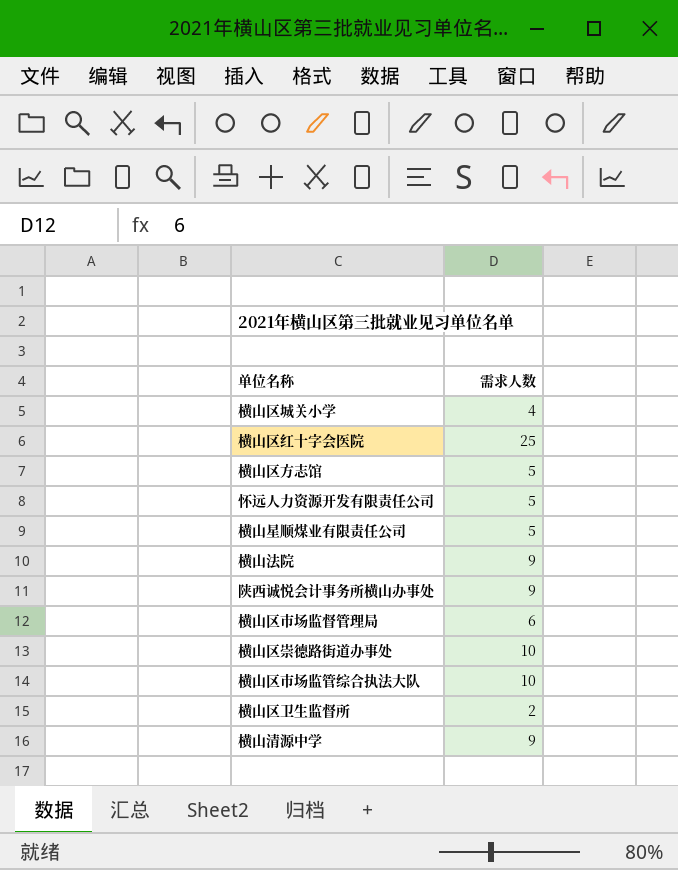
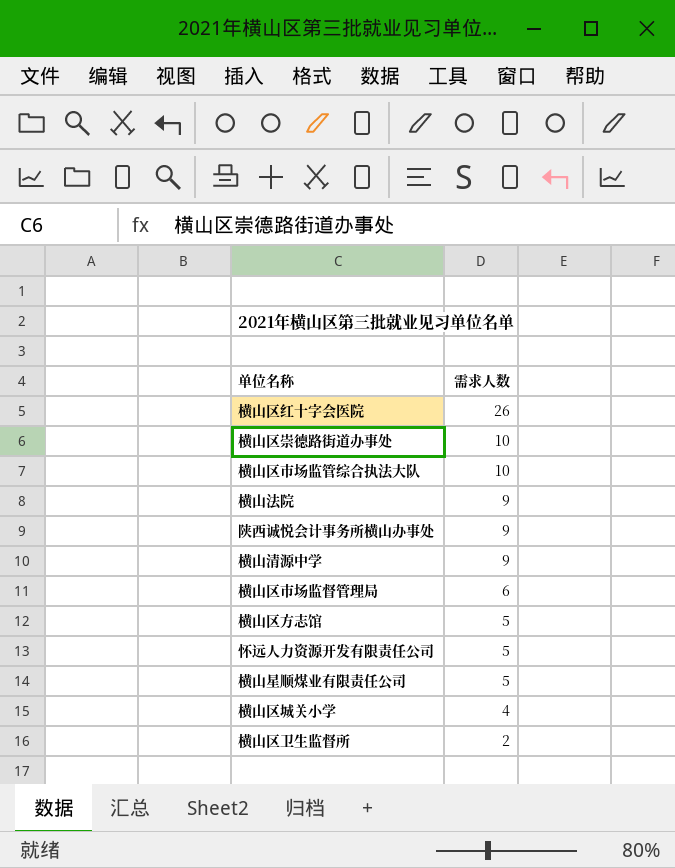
row order: none -> 需求人数 descending
横山区红十字会医院 | 需求人数: 25 -> 26

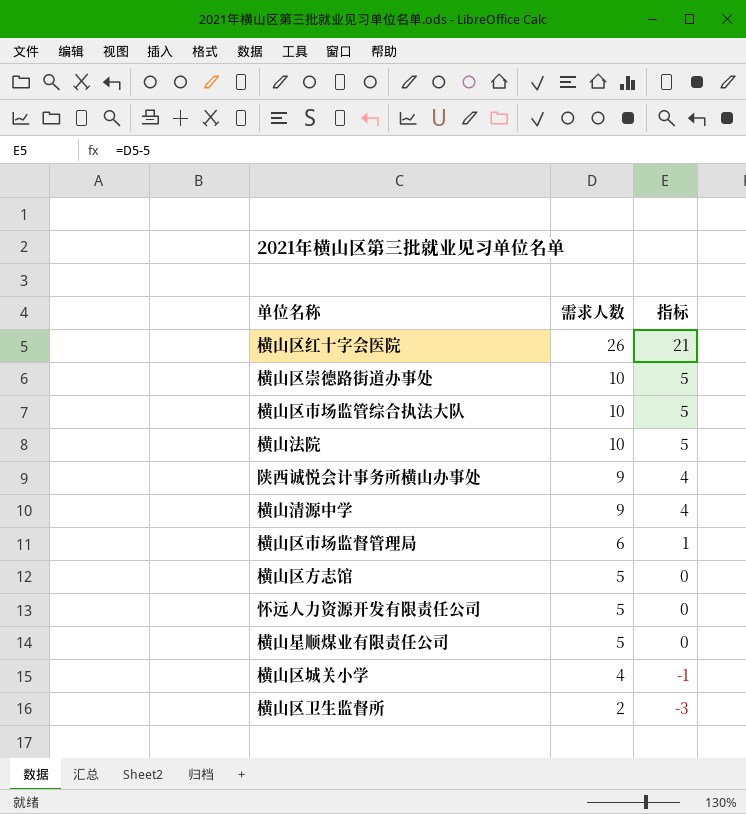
column 指标 | formula: none -> [需求人数] - 5
横山法院 | 需求人数: 9 -> 10

